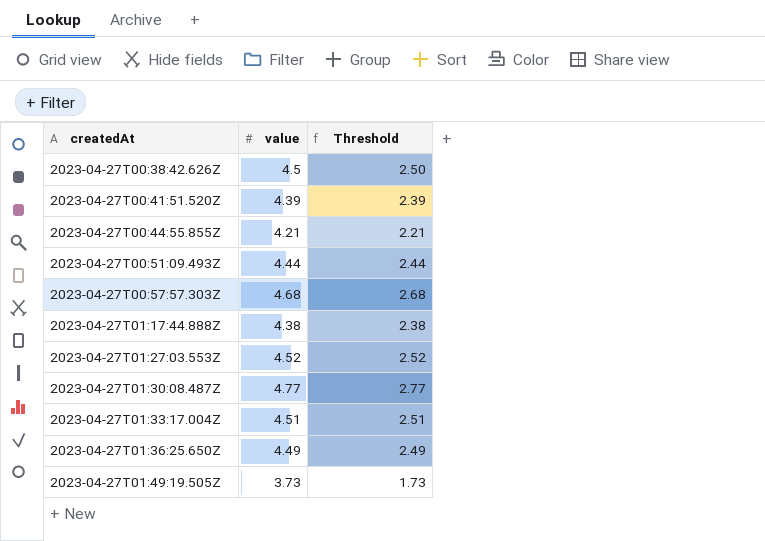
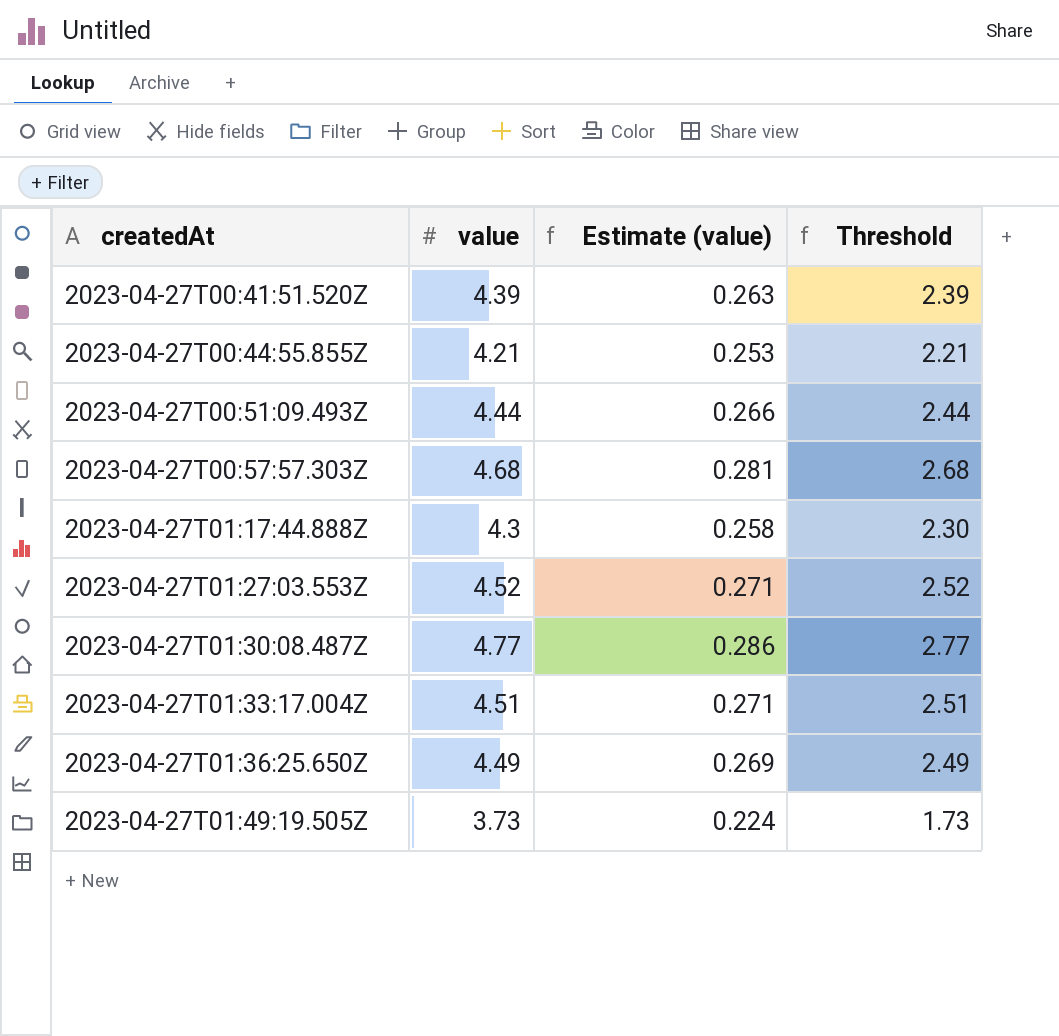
column Estimate (value) | formula: none -> [value] * 0.06
row 2023-04-27T00:38:42.626Z: 4.5 | 2.50 -> none
2023-04-27T01:17:44.888Z | value: 4.38 -> 4.3
2023-04-27T01:17:44.888Z | Threshold: 2.38 -> 2.30

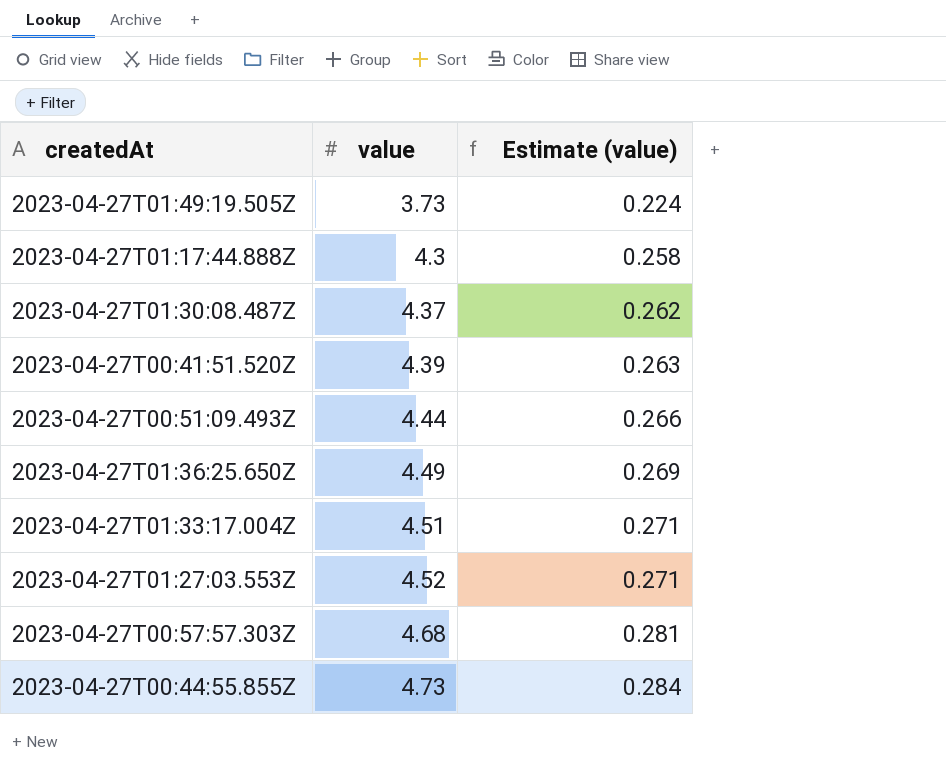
row order: createdAt ascending -> value ascending
column Threshold | formula: [value] - 2 -> none
2023-04-27T01:30:08.487Z | value: 4.77 -> 4.37
2023-04-27T01:30:08.487Z | Estimate (value): 0.286 -> 0.262
2023-04-27T00:44:55.855Z | value: 4.21 -> 4.73
2023-04-27T00:44:55.855Z | Estimate (value): 0.253 -> 0.284

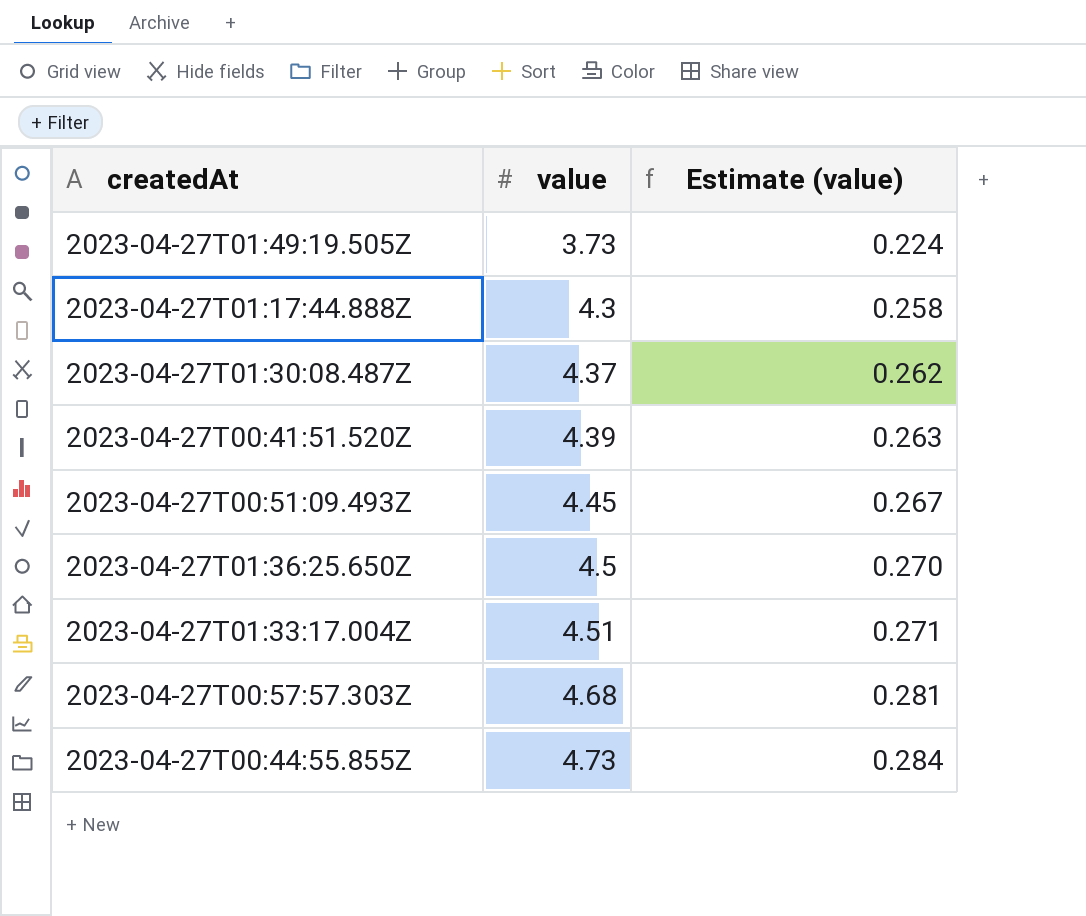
row 2023-04-27T01:27:03.553Z: 4.52 | 0.271 -> none
2023-04-27T00:51:09.493Z | value: 4.44 -> 4.45
2023-04-27T00:51:09.493Z | Estimate (value): 0.266 -> 0.267
2023-04-27T01:36:25.650Z | value: 4.49 -> 4.5
2023-04-27T01:36:25.650Z | Estimate (value): 0.269 -> 0.270

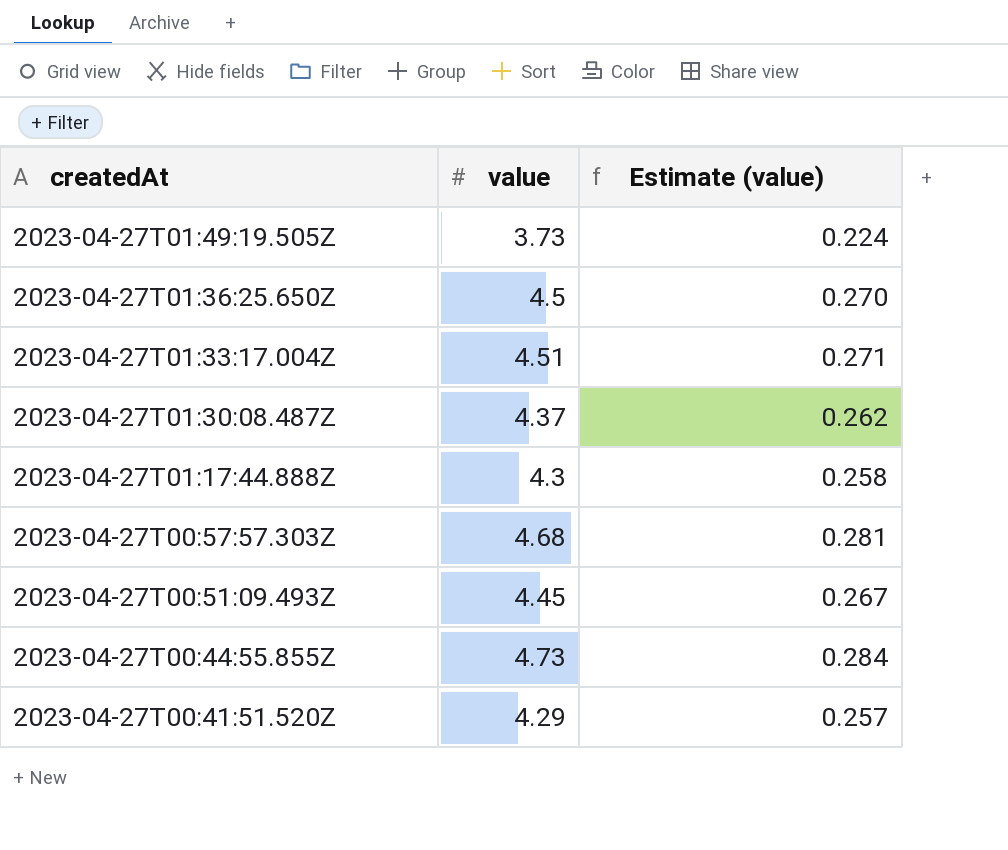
row order: value ascending -> createdAt descending
2023-04-27T00:41:51.520Z | value: 4.39 -> 4.29
2023-04-27T00:41:51.520Z | Estimate (value): 0.263 -> 0.257

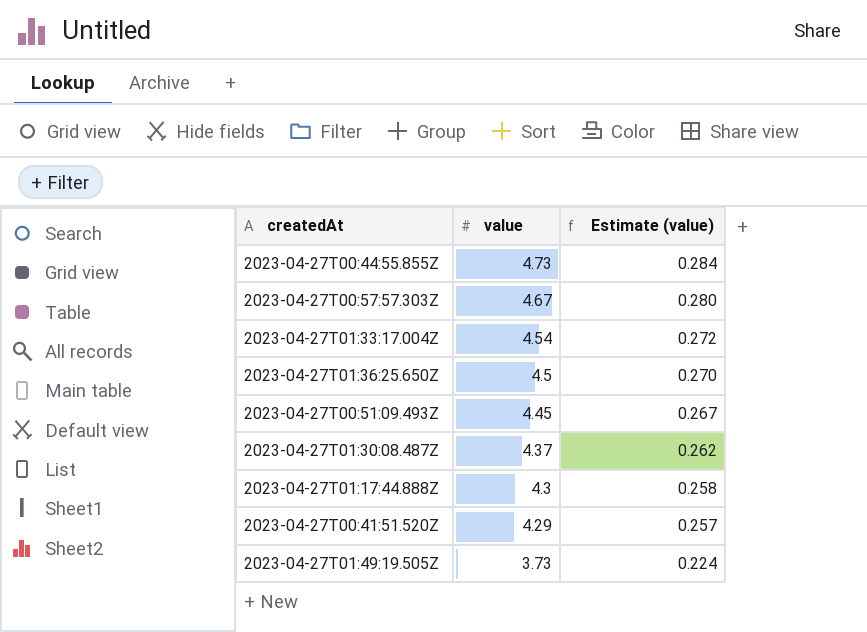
row order: createdAt descending -> value descending
2023-04-27T00:57:57.303Z | value: 4.68 -> 4.67
2023-04-27T00:57:57.303Z | Estimate (value): 0.281 -> 0.280
2023-04-27T01:33:17.004Z | value: 4.51 -> 4.54
2023-04-27T01:33:17.004Z | Estimate (value): 0.271 -> 0.272

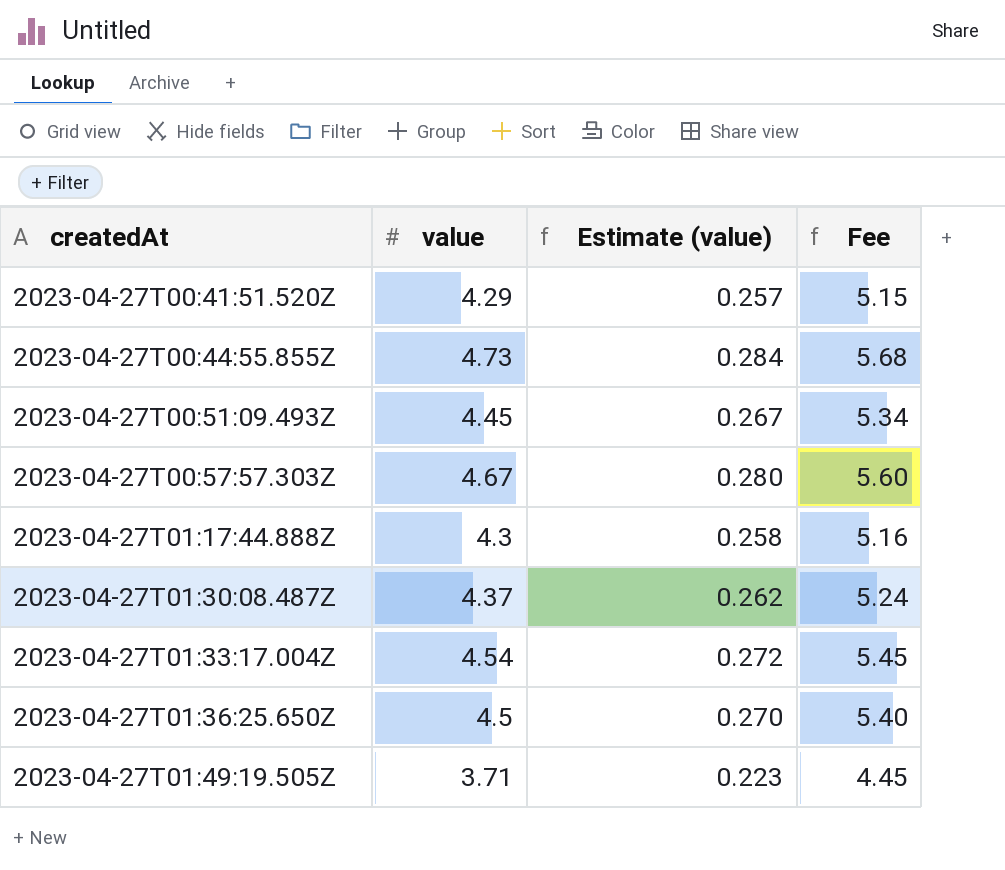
row order: value descending -> createdAt ascending
column Fee | formula: none -> [value] * 1.2
2023-04-27T01:49:19.505Z | value: 3.73 -> 3.71
2023-04-27T01:49:19.505Z | Estimate (value): 0.224 -> 0.223

